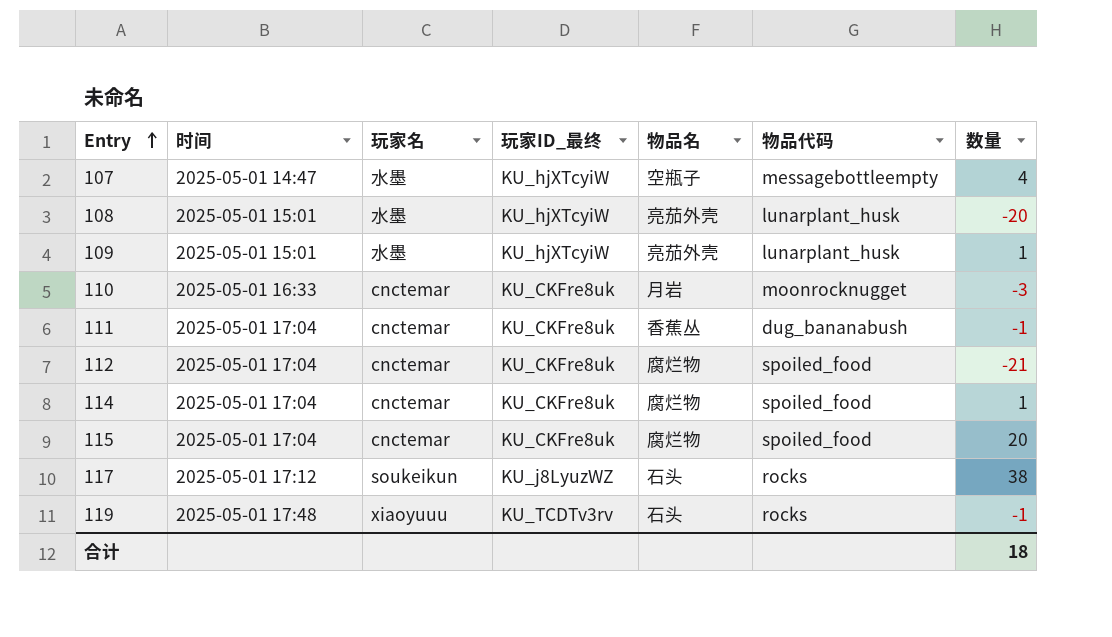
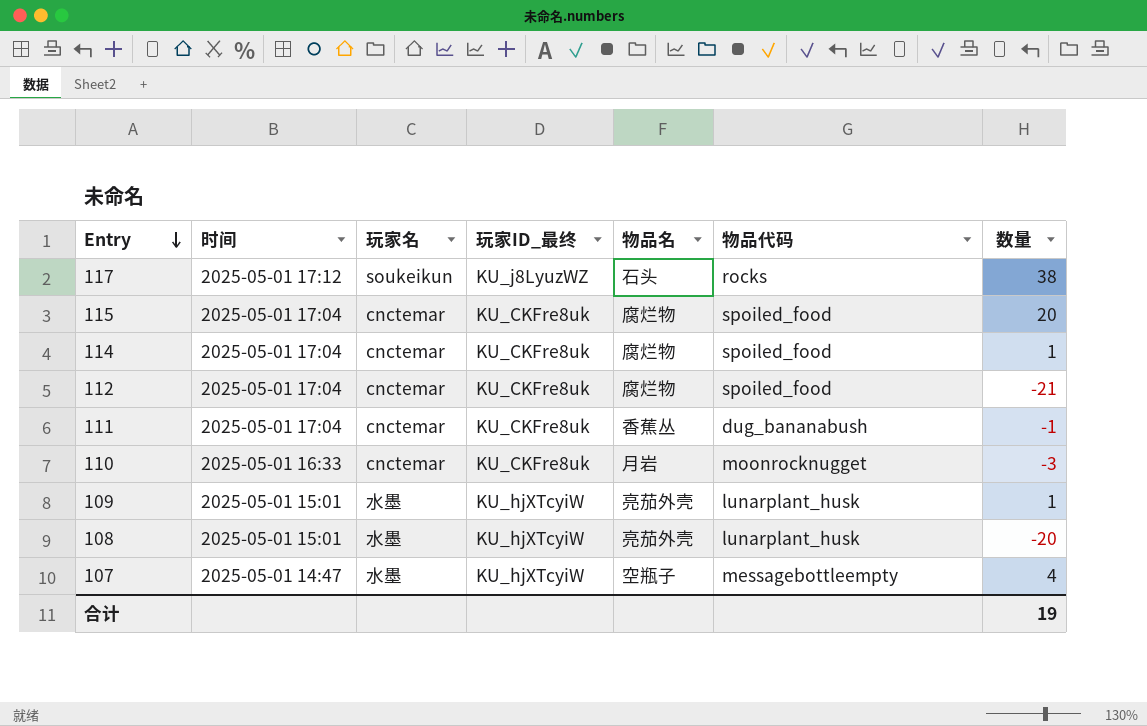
row order: Entry ascending -> Entry descending
row 119: 2025-05-01 17:48 | xiaoyuuu | KU_TCDTv3rv | 石头 | rocks | -1 -> none
合计 | 数量: 18 -> 19

